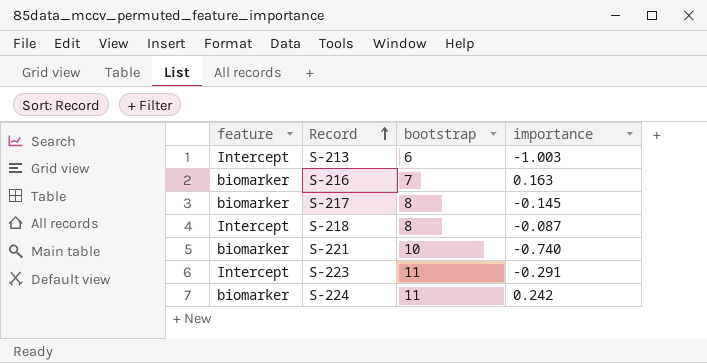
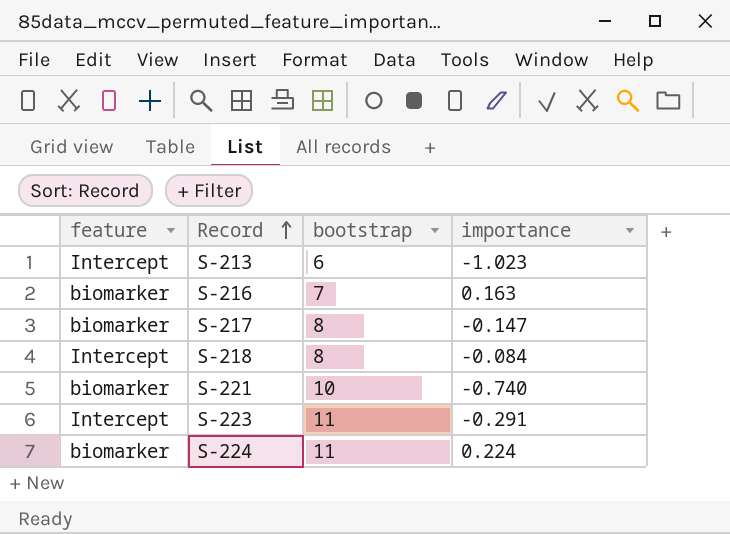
S-213 | importance: -1.003 -> -1.023
S-217 | importance: -0.145 -> -0.147
S-218 | importance: -0.087 -> -0.084
S-224 | importance: 0.242 -> 0.224

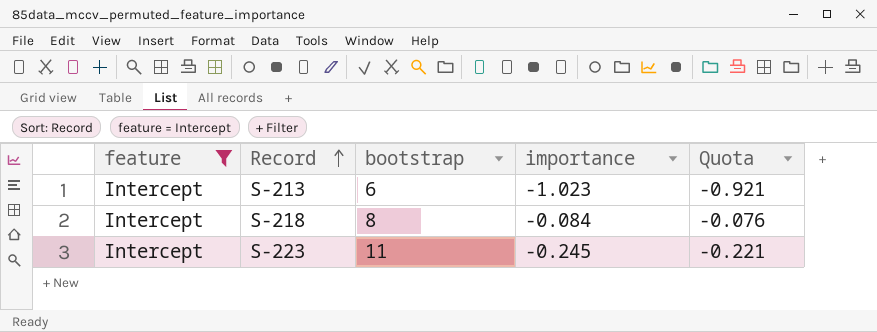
filter: none -> feature = Intercept
column Quota | formula: none -> [importance] * 0.9
S-223 | importance: -0.291 -> -0.245

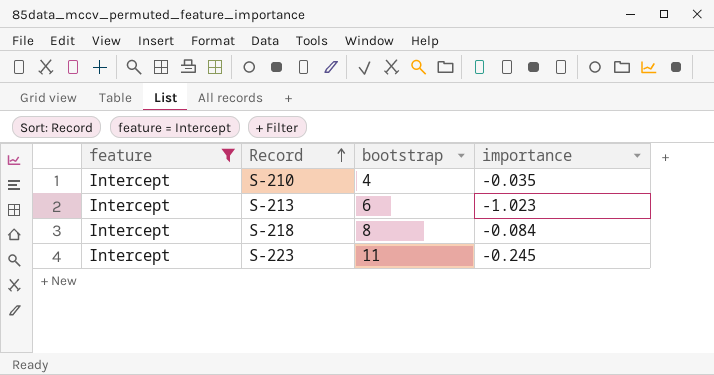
column Quota | formula: [importance] * 0.9 -> none
row S-210: none -> Intercept | 4 | -0.035

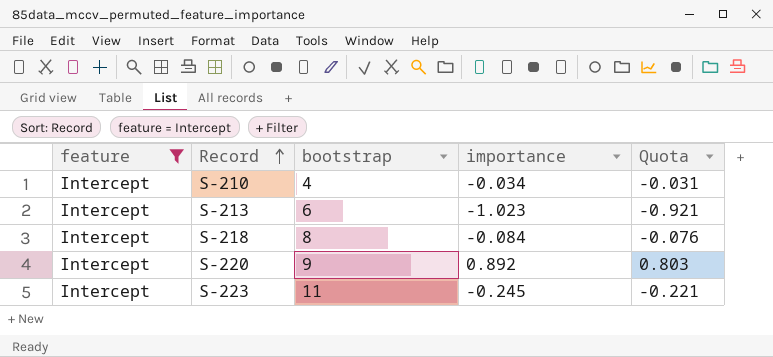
column Quota | formula: none -> [importance] * 0.9
S-210 | importance: -0.035 -> -0.034
row S-220: none -> Intercept | 9 | 0.892 | 0.803

